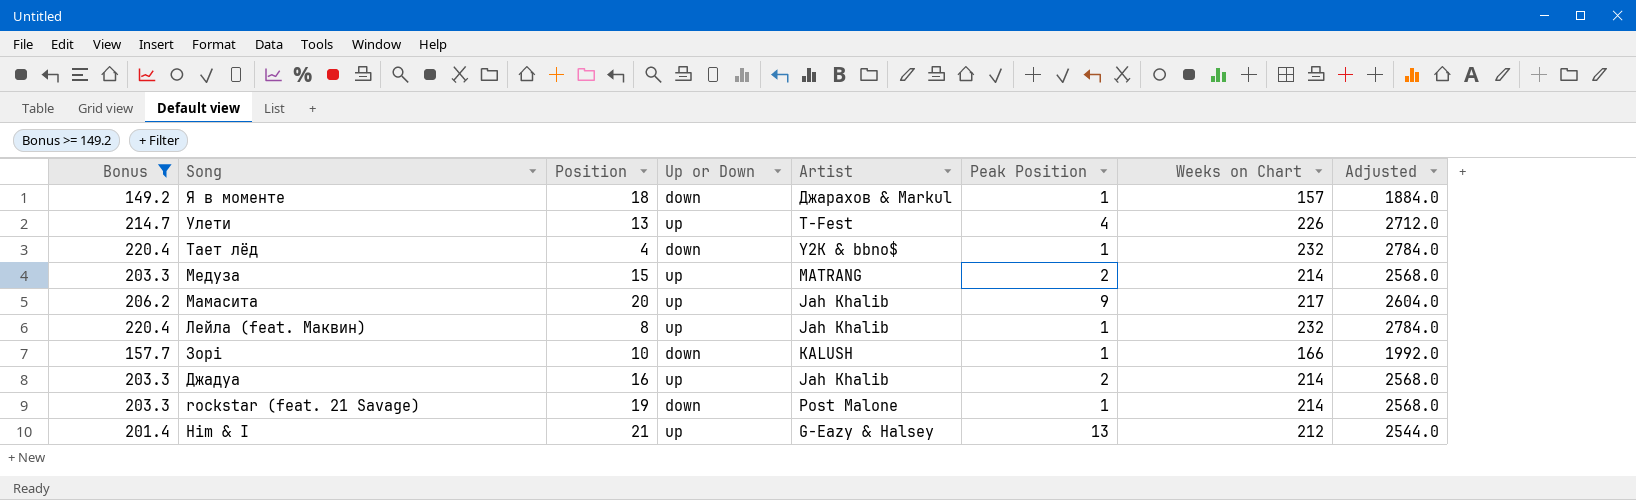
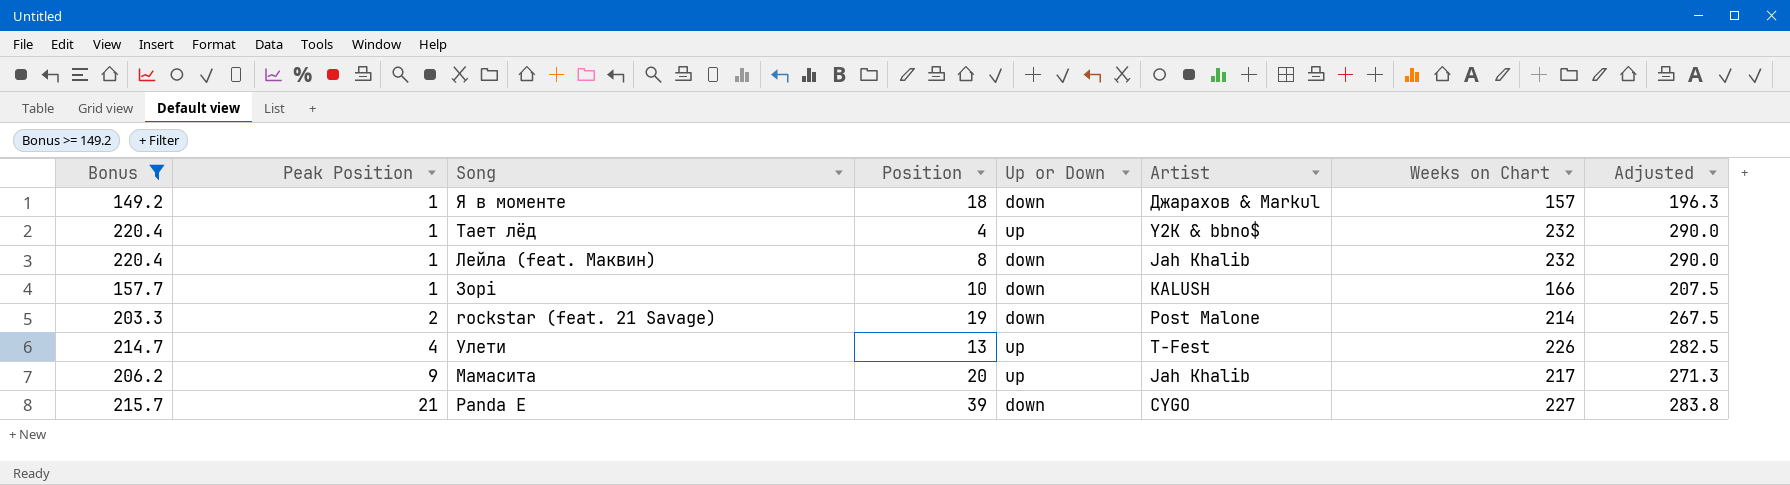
row order: Song descending -> Peak Position ascending
column Peak Position | position: 6 -> 2
column Adjusted | formula: [Weeks on Chart] * 12 -> [Weeks on Chart] * 1.25
row Медуза: 203.3 | 15 | up | MATRANG | 2 | 214 | 2568.0 -> none
row Джадуа: 203.3 | 16 | up | Jah Khalib | 2 | 214 | 2568.0 -> none
row Him & I: 201.4 | 21 | up | G-Eazy & Halsey | 13 | 212 | 2544.0 -> none
Тает лёд | Up or Down: down -> up
Лейла (feat. Маквин) | Up or Down: up -> down
rockstar (feat. 21 Savage) | Peak Position: 1 -> 2
row Panda E: none -> 215.7 | 21 | 39 | down | CYGO | 227 | 283.8

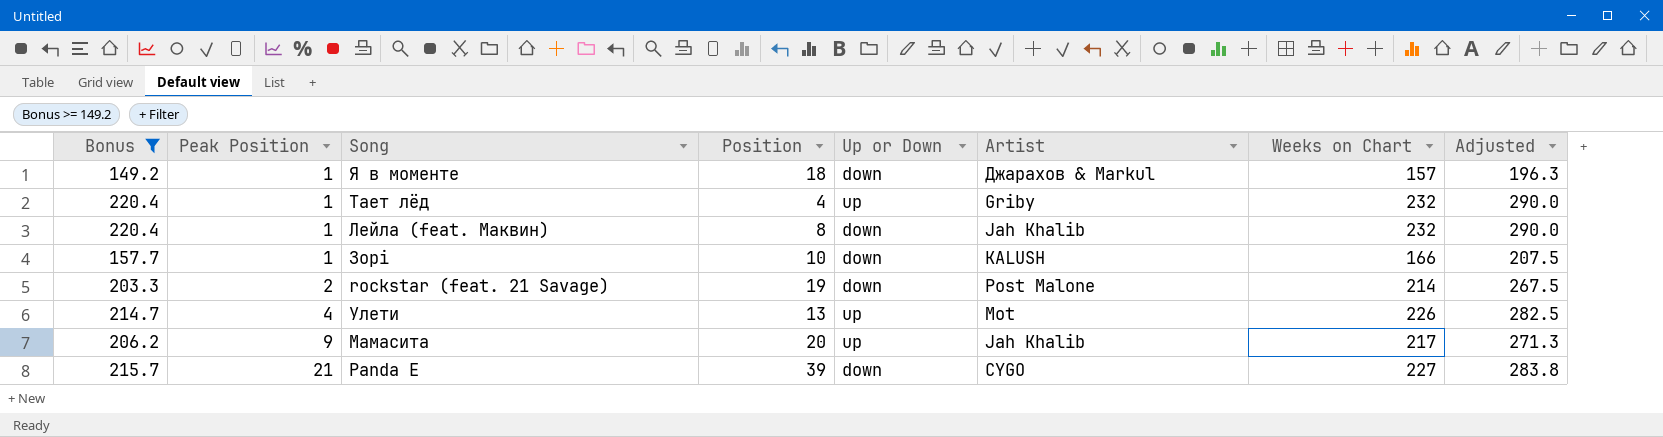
Тает лёд | Artist: Y2K & bbno$ -> Griby
Улети | Artist: T-Fest -> Mot

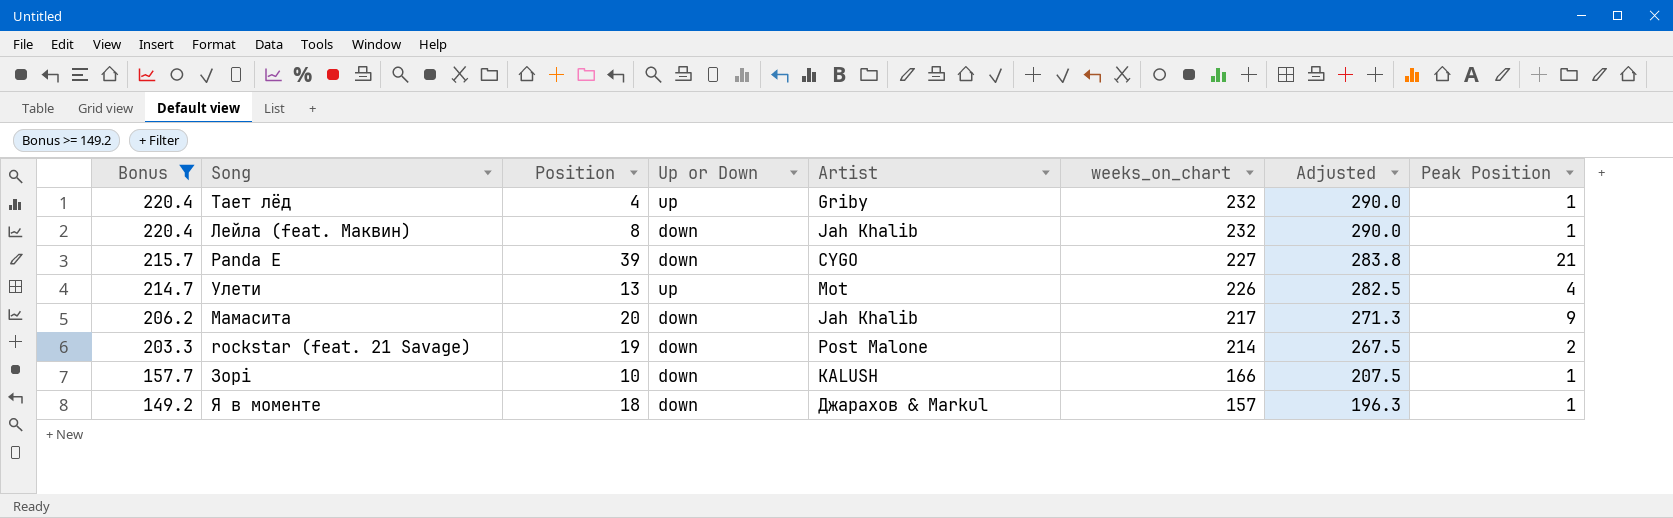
row order: Peak Position ascending -> Bonus descending
column name: Weeks on Chart -> weeks_on_chart
column Peak Position | position: 2 -> 8
Мамасита | Up or Down: up -> down

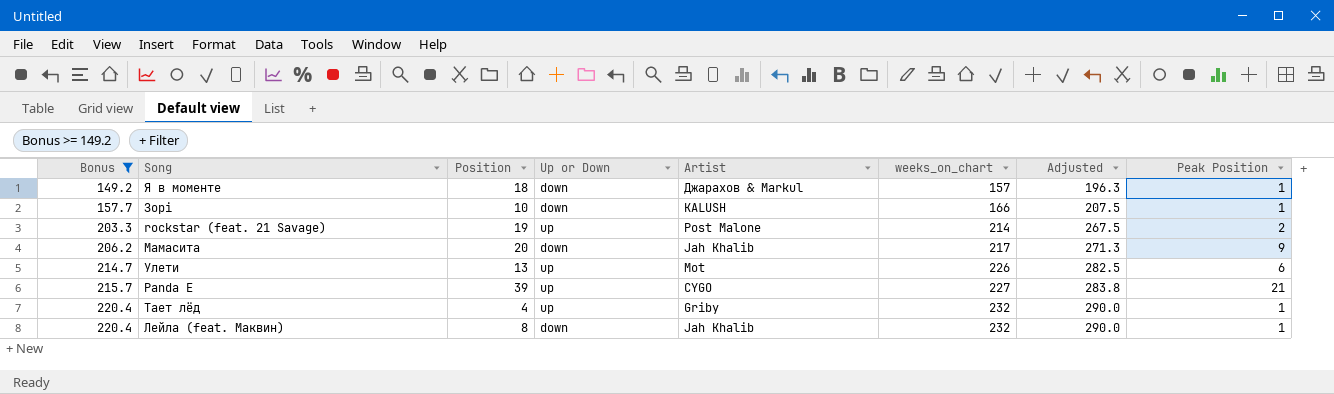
row order: Bonus descending -> Bonus ascending
rockstar (feat. 21 Savage) | Up or Down: down -> up
Улети | Peak Position: 4 -> 6
Panda E | Up or Down: down -> up

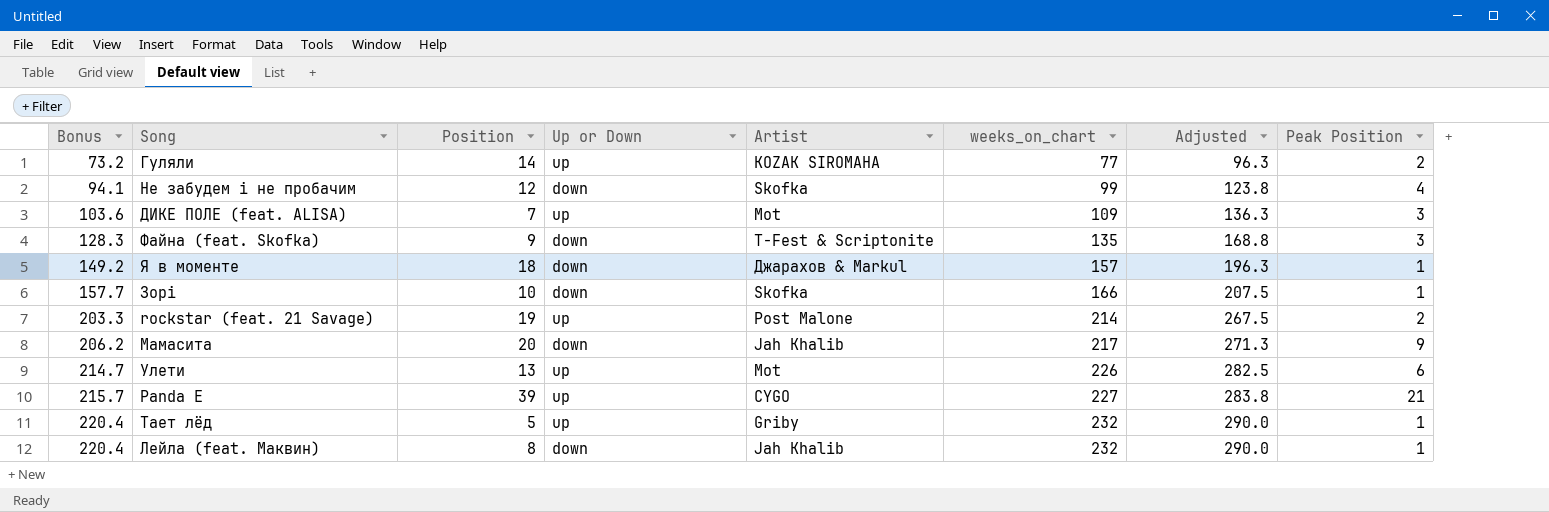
filter: Bonus >= 149.2 -> none
Зорi | Artist: KALUSH -> Skofka
Тает лёд | Position: 4 -> 5

